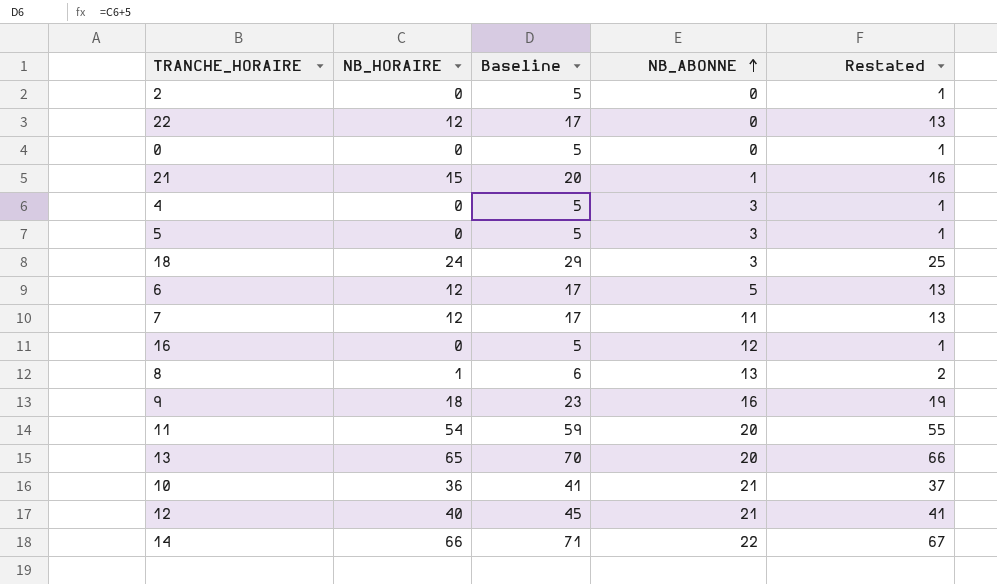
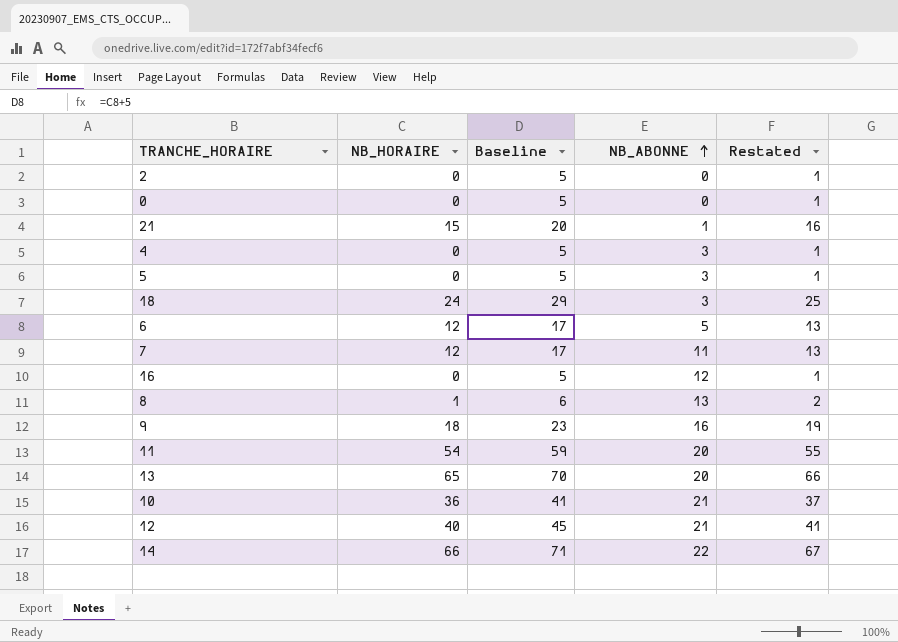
row 22: 12 | 17 | 0 | 13 -> none

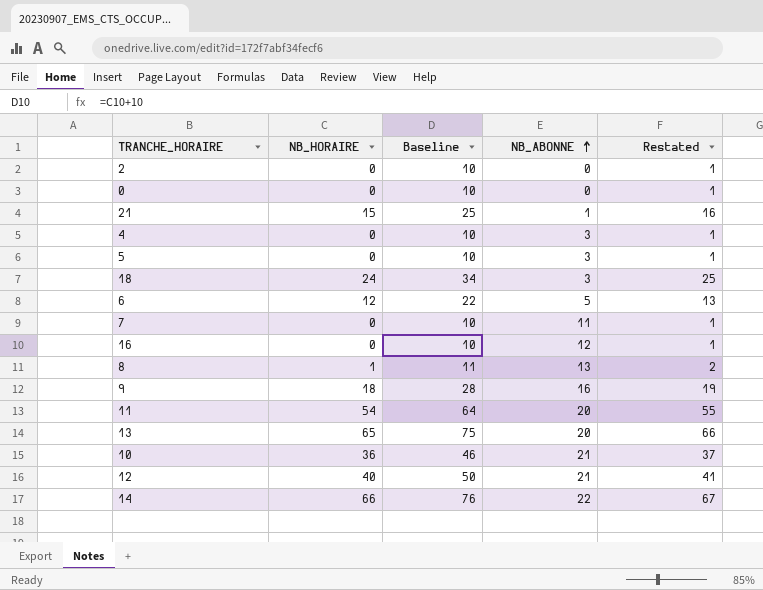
column Baseline | formula: [NB_HORAIRE] + 5 -> [NB_HORAIRE] + 10
7 | NB_HORAIRE: 12 -> 0
7 | Restated: 13 -> 1

